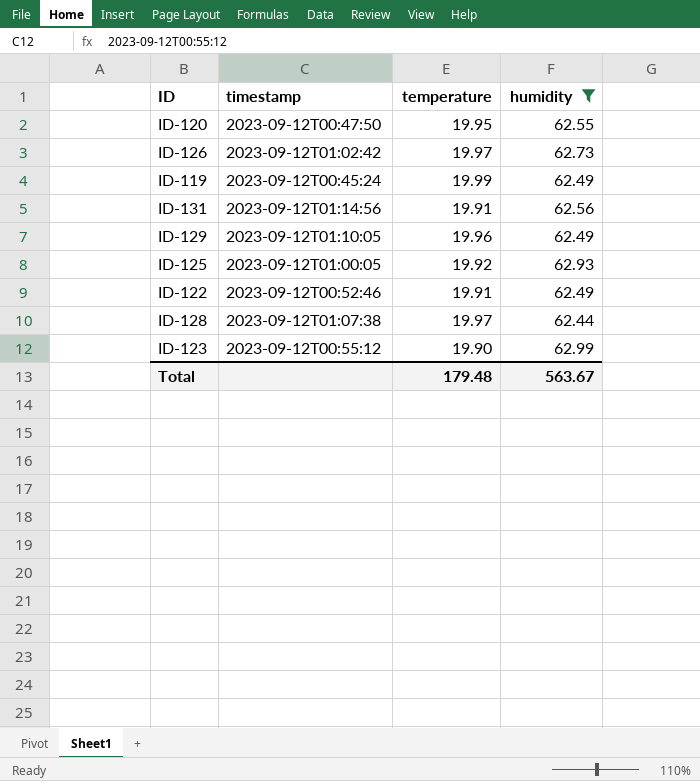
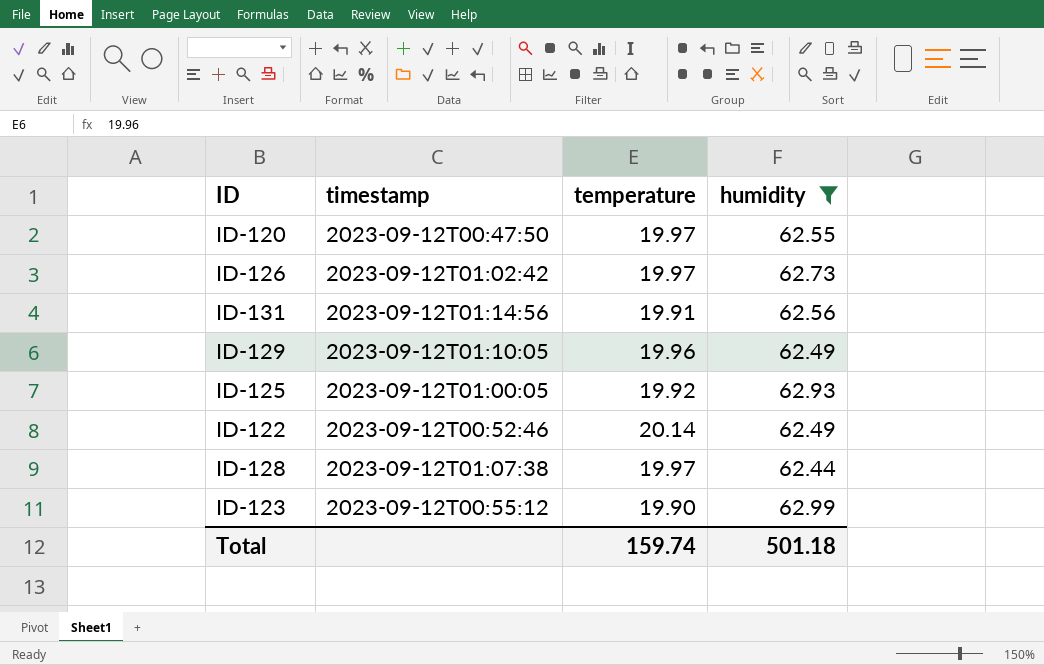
row ID-119: 2023-09-12T00:45:24 | 19.99 | 62.49 -> none
ID-120 | temperature: 19.95 -> 19.97
ID-122 | temperature: 19.91 -> 20.14
Total | temperature: 179.48 -> 159.74
Total | humidity: 563.67 -> 501.18

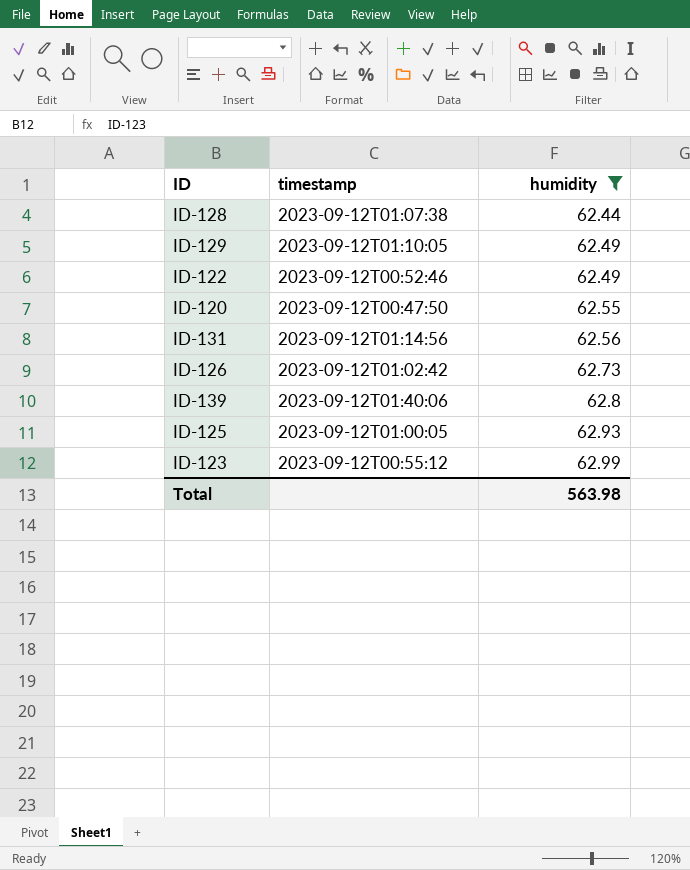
row order: none -> humidity ascending
column temperature | position: 3 -> none
row ID-139: none -> 2023-09-12T01:40:06 | 62.8
Total | humidity: 501.18 -> 563.98

